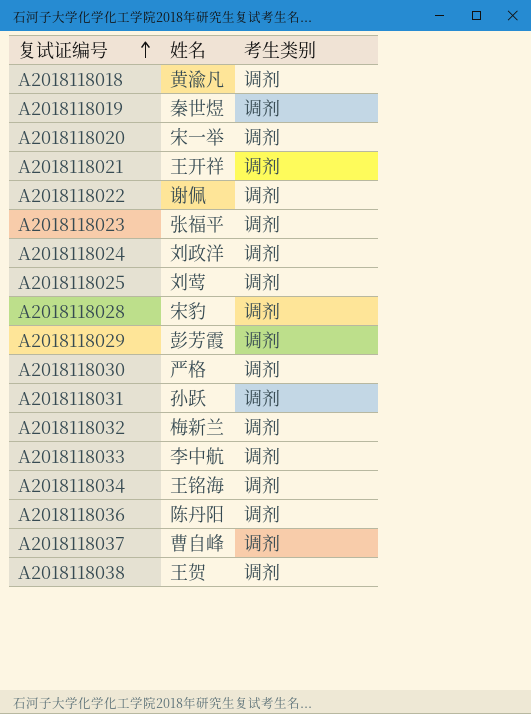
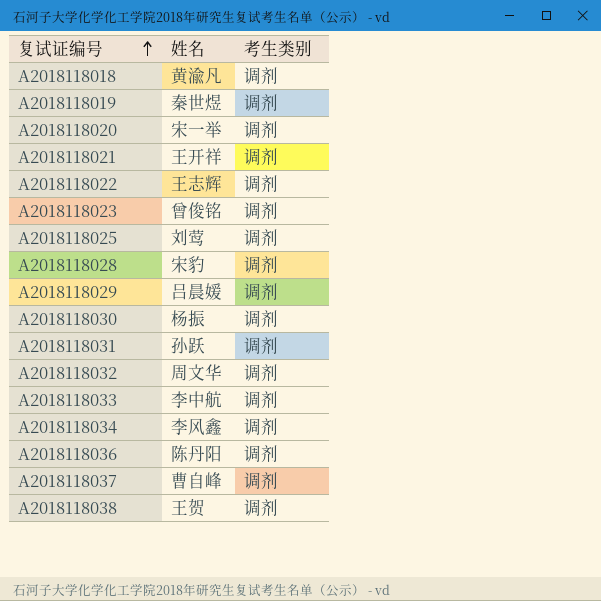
row A2018118024: 刘政洋 | 调剂 -> none
A2018118022 | 姓名: 谢佩 -> 王志辉
A2018118023 | 姓名: 张福平 -> 曾俊铭
A2018118029 | 姓名: 彭芳霞 -> 吕晨媛
A2018118030 | 姓名: 严格 -> 杨振
A2018118032 | 姓名: 梅新兰 -> 周文华
A2018118034 | 姓名: 王铭海 -> 李风鑫

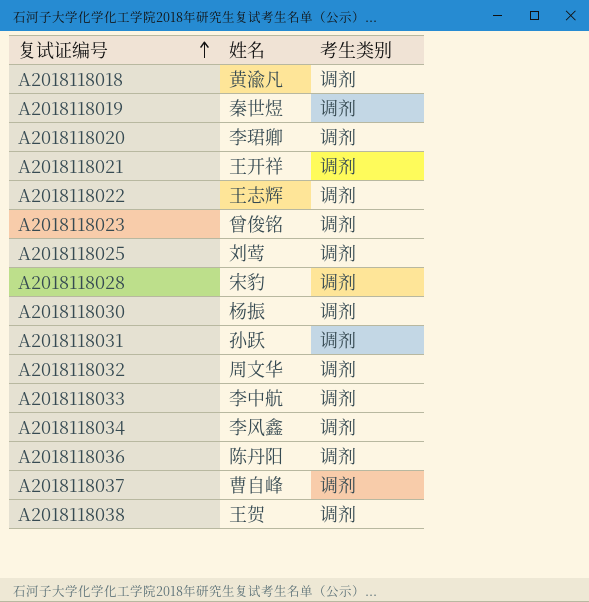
row A2018118029: 吕晨媛 | 调剂 -> none
A2018118020 | 姓名: 宋一举 -> 李珺卿

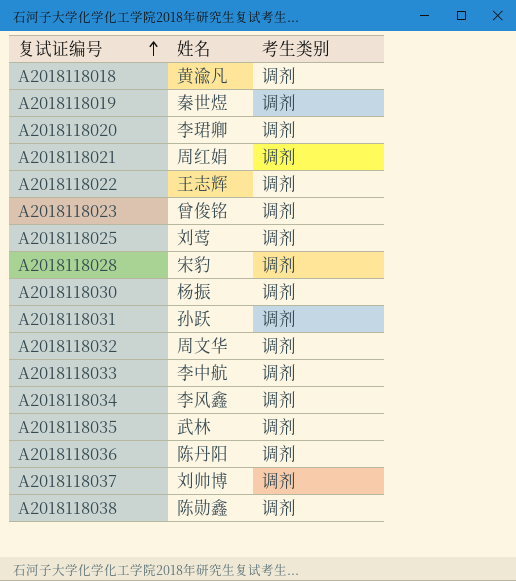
A2018118021 | 姓名: 王开祥 -> 周红娟
row A2018118035: none -> 武林 | 调剂
A2018118037 | 姓名: 曹自峰 -> 刘帅博
A2018118038 | 姓名: 王贺 -> 陈勋鑫

